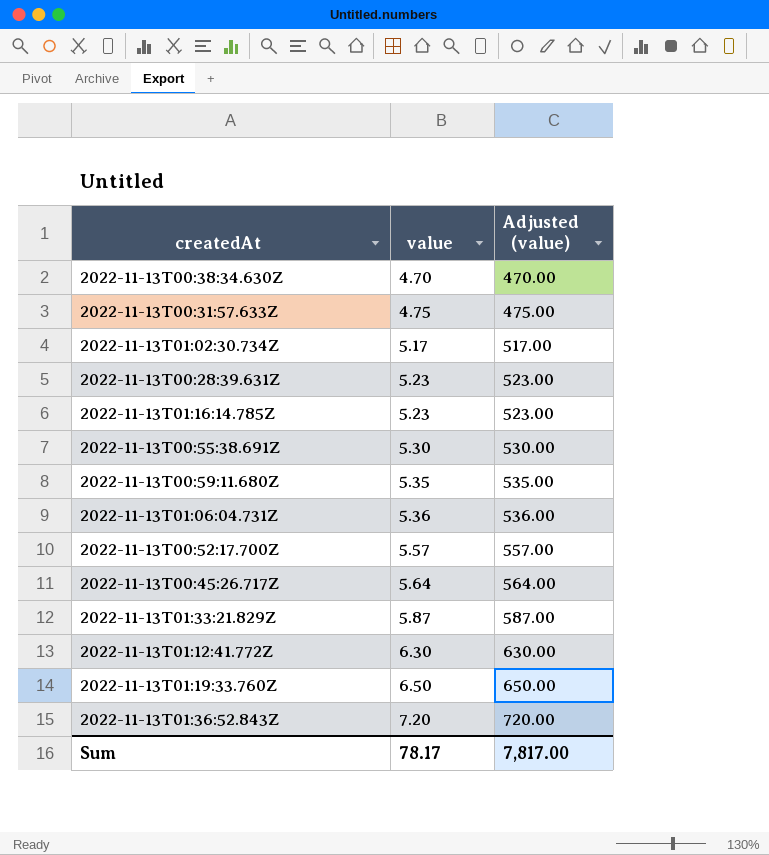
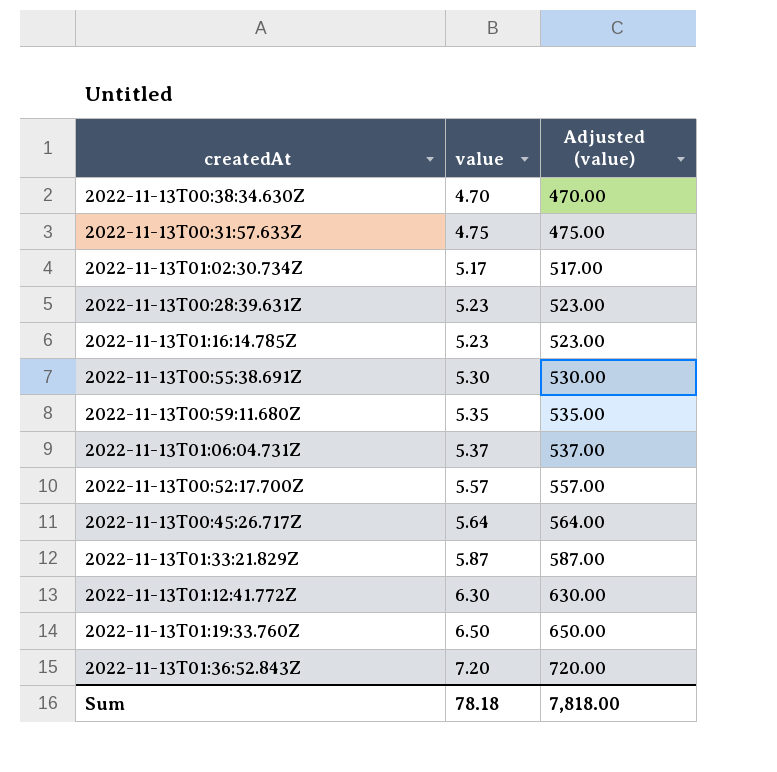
2022-11-13T01:06:04.731Z | value: 5.36 -> 5.37
2022-11-13T01:06:04.731Z | Adjusted (value): 536.00 -> 537.00
Sum | value: 78.17 -> 78.18
Sum | Adjusted (value): 7,817.00 -> 7,818.00

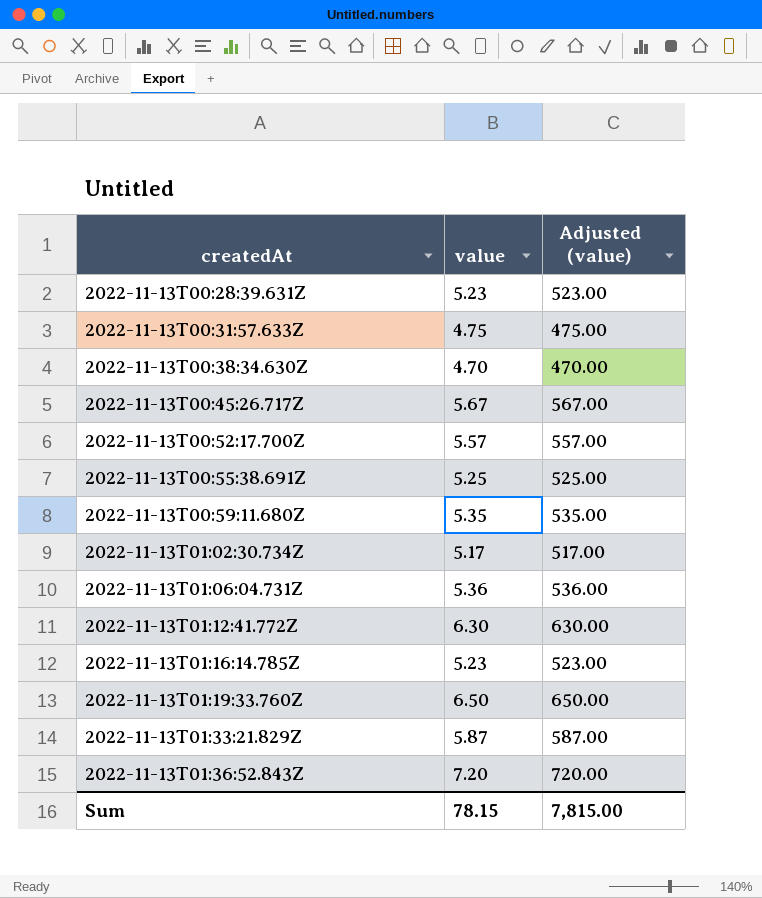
row order: value ascending -> createdAt ascending
2022-11-13T00:45:26.717Z | value: 5.64 -> 5.67
2022-11-13T00:45:26.717Z | Adjusted (value): 564.00 -> 567.00
2022-11-13T00:55:38.691Z | value: 5.30 -> 5.25
2022-11-13T00:55:38.691Z | Adjusted (value): 530.00 -> 525.00
2022-11-13T01:06:04.731Z | value: 5.37 -> 5.36
2022-11-13T01:06:04.731Z | Adjusted (value): 537.00 -> 536.00
Sum | value: 78.18 -> 78.15
Sum | Adjusted (value): 7,818.00 -> 7,815.00

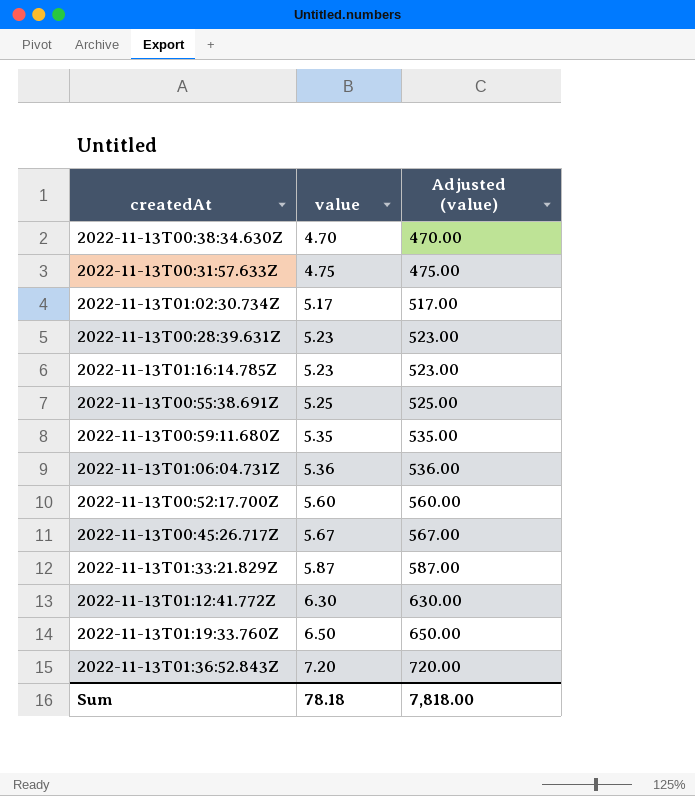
row order: createdAt ascending -> value ascending
2022-11-13T00:52:17.700Z | value: 5.57 -> 5.60
2022-11-13T00:52:17.700Z | Adjusted (value): 557.00 -> 560.00
Sum | value: 78.15 -> 78.18
Sum | Adjusted (value): 7,815.00 -> 7,818.00

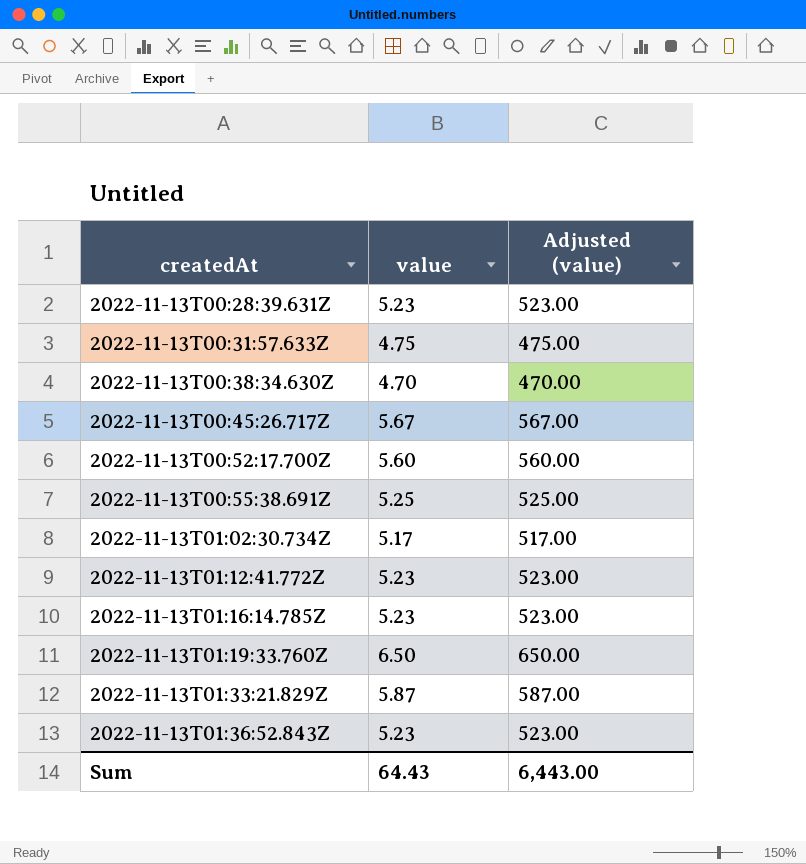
row order: value ascending -> createdAt ascending
row 2022-11-13T00:59:11.680Z: 5.35 | 535.00 -> none
row 2022-11-13T01:06:04.731Z: 5.36 | 536.00 -> none
2022-11-13T01:12:41.772Z | value: 6.30 -> 5.23
2022-11-13T01:12:41.772Z | Adjusted (value): 630.00 -> 523.00
2022-11-13T01:36:52.843Z | value: 7.20 -> 5.23
2022-11-13T01:36:52.843Z | Adjusted (value): 720.00 -> 523.00
Sum | value: 78.18 -> 64.43
Sum | Adjusted (value): 7,818.00 -> 6,443.00

